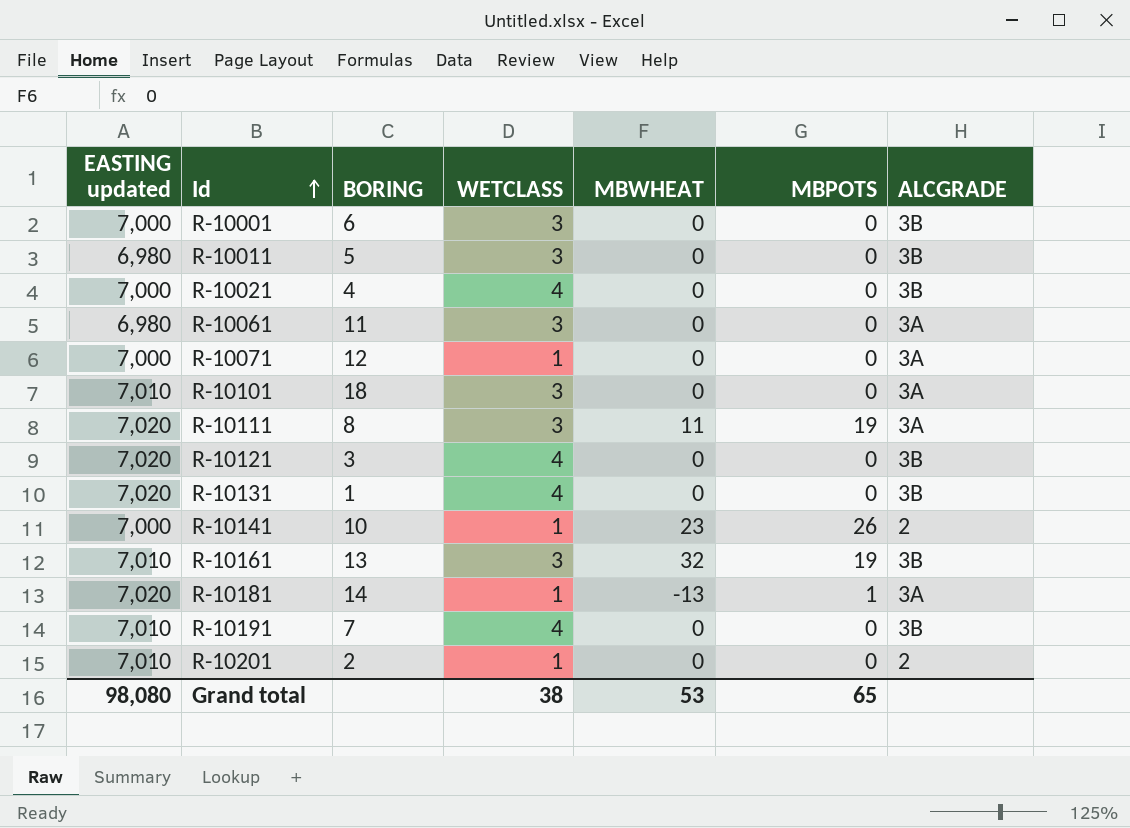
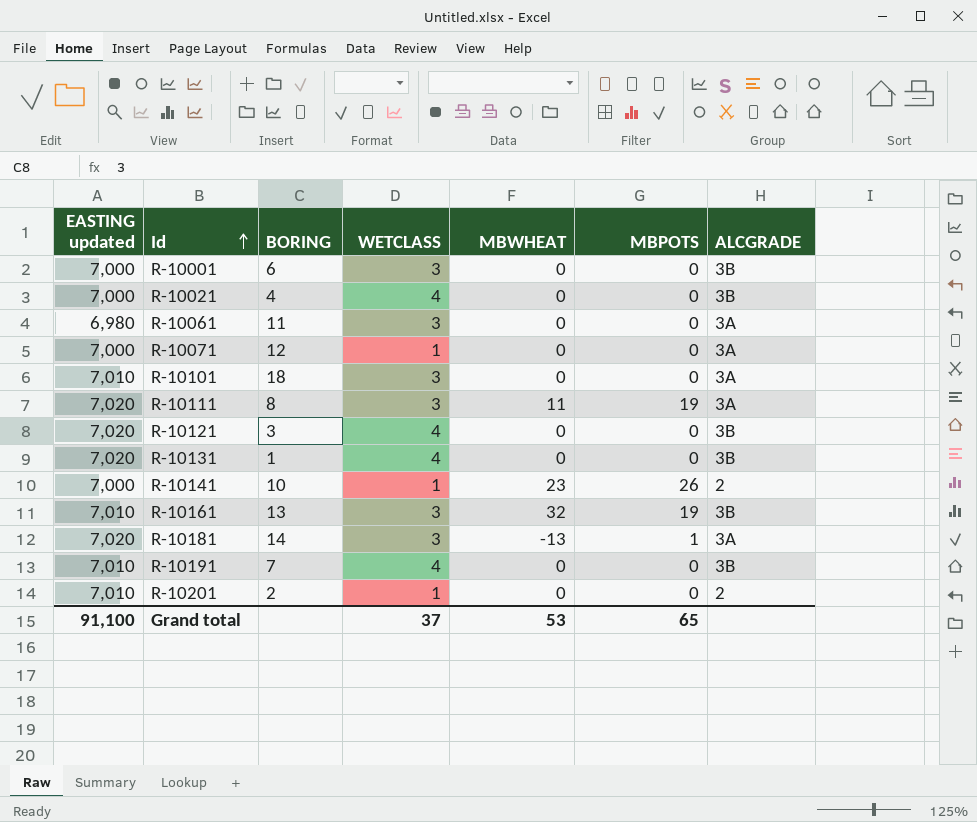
row R-10011: 6,980 | 5 | 3 | 0 | 0 | 3B -> none
R-10181 | WETCLASS: 1 -> 3
Grand total | EASTING updated: 98,080 -> 91,100
Grand total | WETCLASS: 38 -> 37

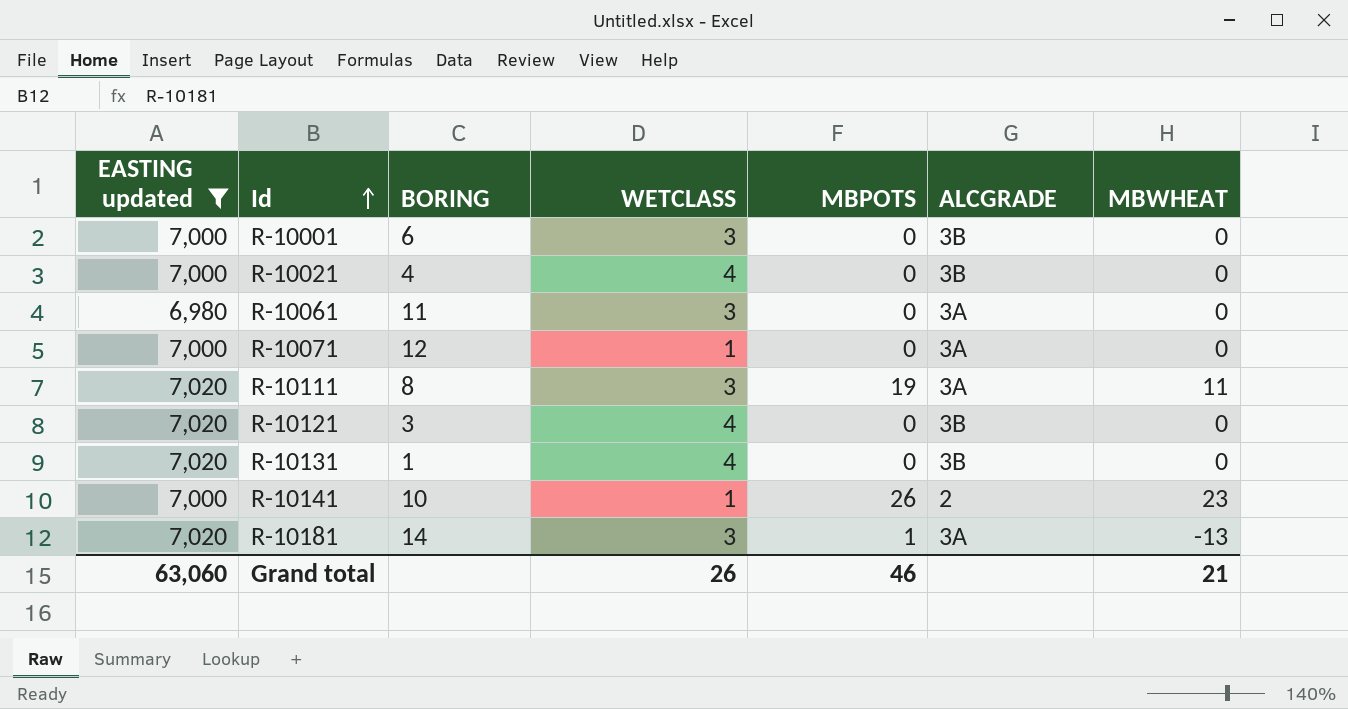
filter: none -> EASTING updated != 7,010
column MBWHEAT | position: 5 -> 7
Grand total | EASTING updated: 91,100 -> 63,060
Grand total | WETCLASS: 37 -> 26
Grand total | MBPOTS: 65 -> 46
Grand total | MBWHEAT: 53 -> 21

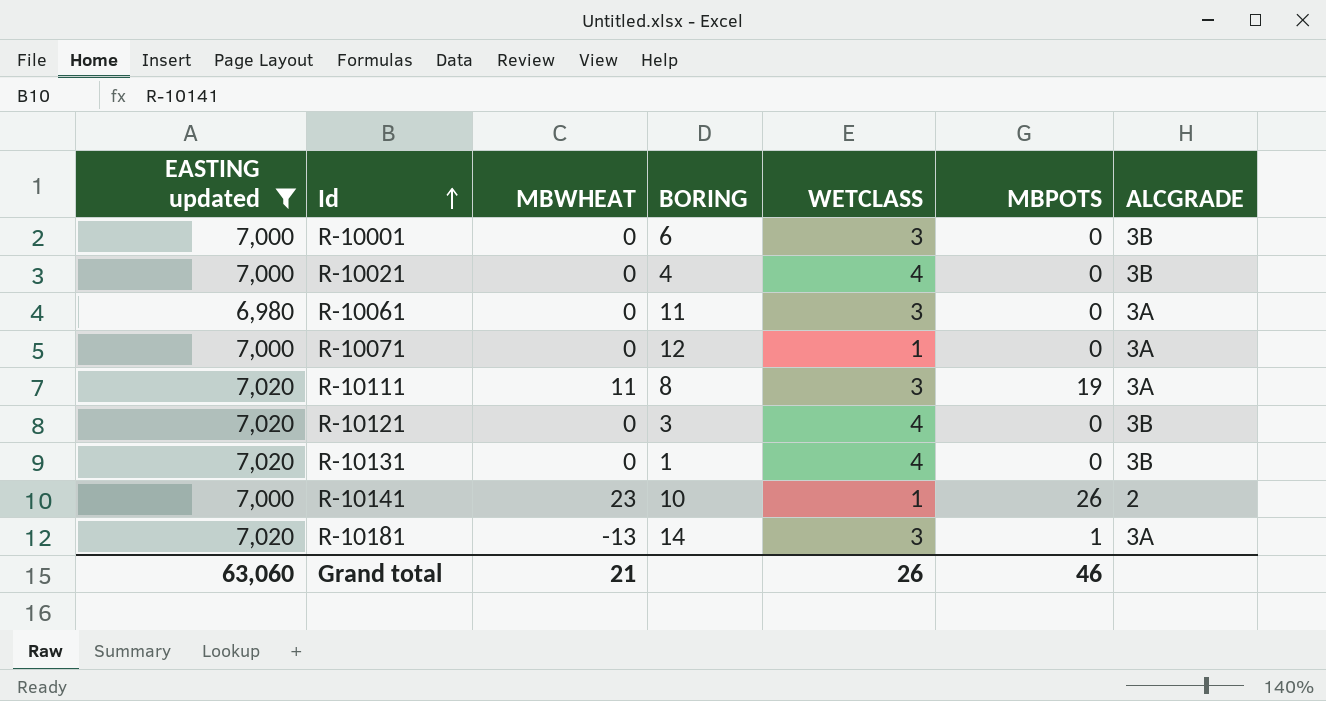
column MBWHEAT | position: 7 -> 3

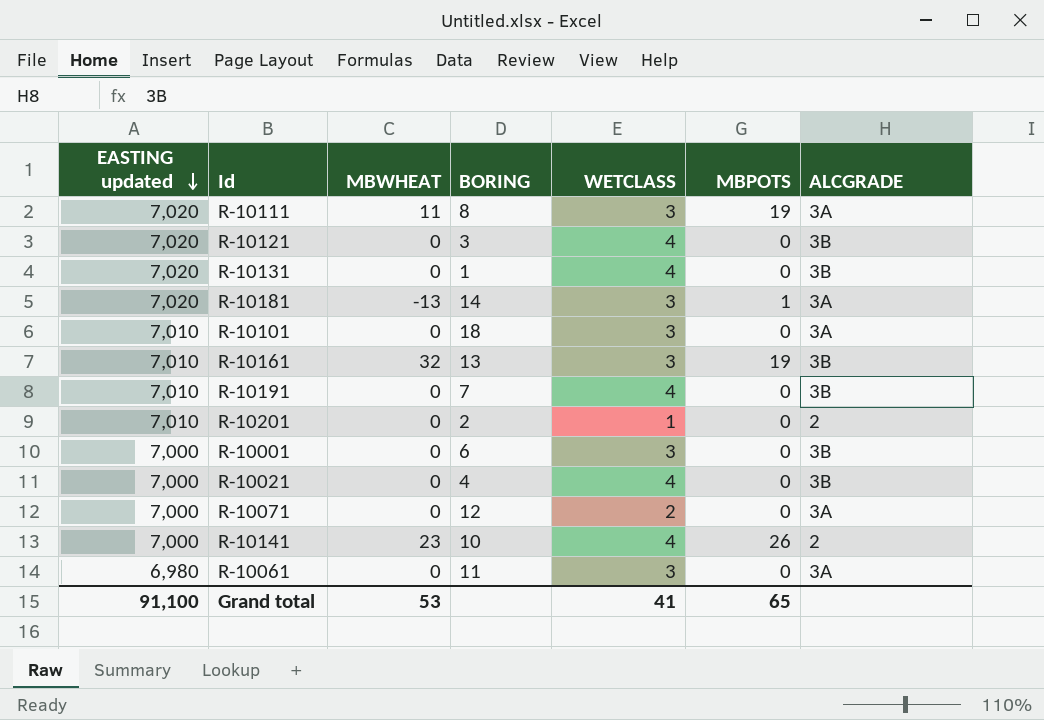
filter: EASTING updated != 7,010 -> none
row order: Id ascending -> EASTING updated descending
R-10071 | WETCLASS: 1 -> 2
R-10141 | WETCLASS: 1 -> 4
Grand total | EASTING updated: 63,060 -> 91,100
Grand total | MBWHEAT: 21 -> 53
Grand total | WETCLASS: 26 -> 41
Grand total | MBPOTS: 46 -> 65

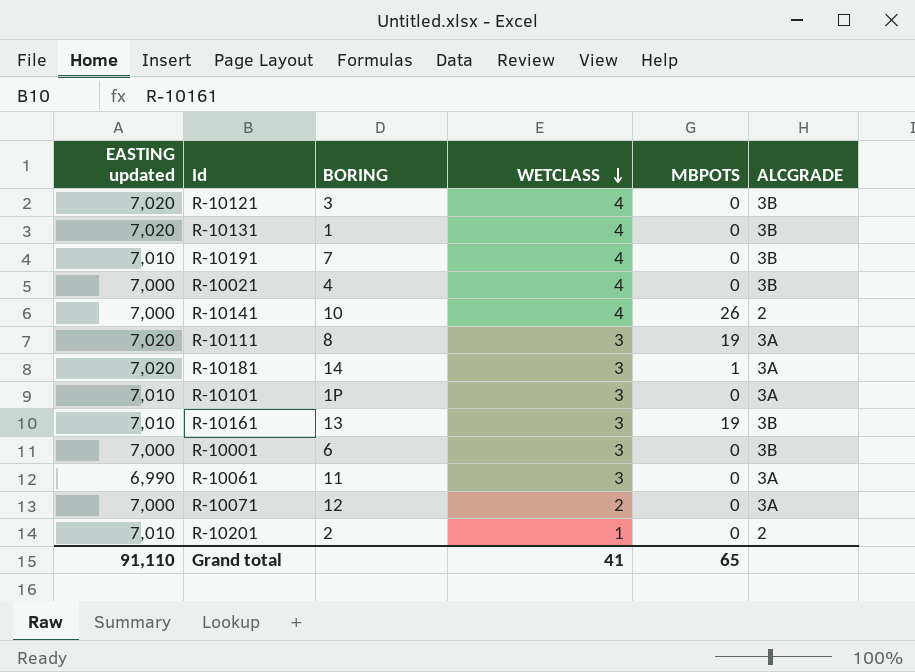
row order: EASTING updated descending -> WETCLASS descending
column MBWHEAT | position: 3 -> none
R-10101 | BORING: 18 -> 1P
R-10061 | EASTING updated: 6,980 -> 6,990
Grand total | EASTING updated: 91,100 -> 91,110

